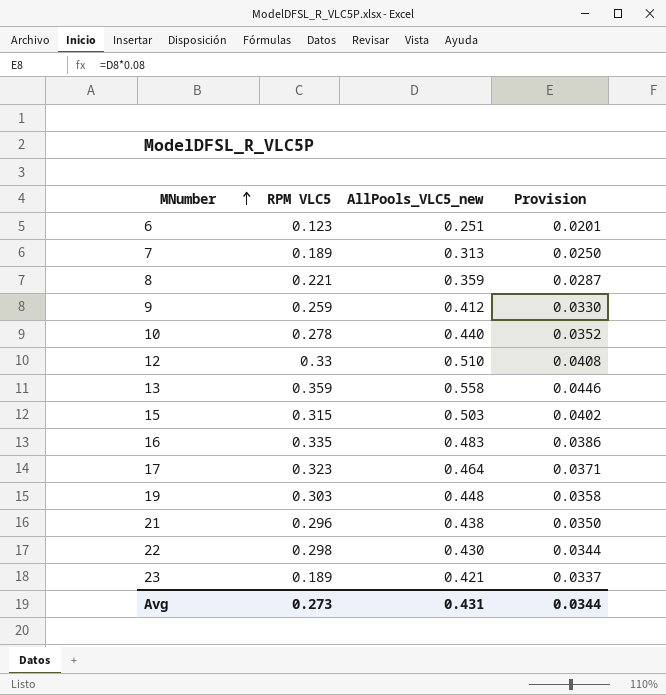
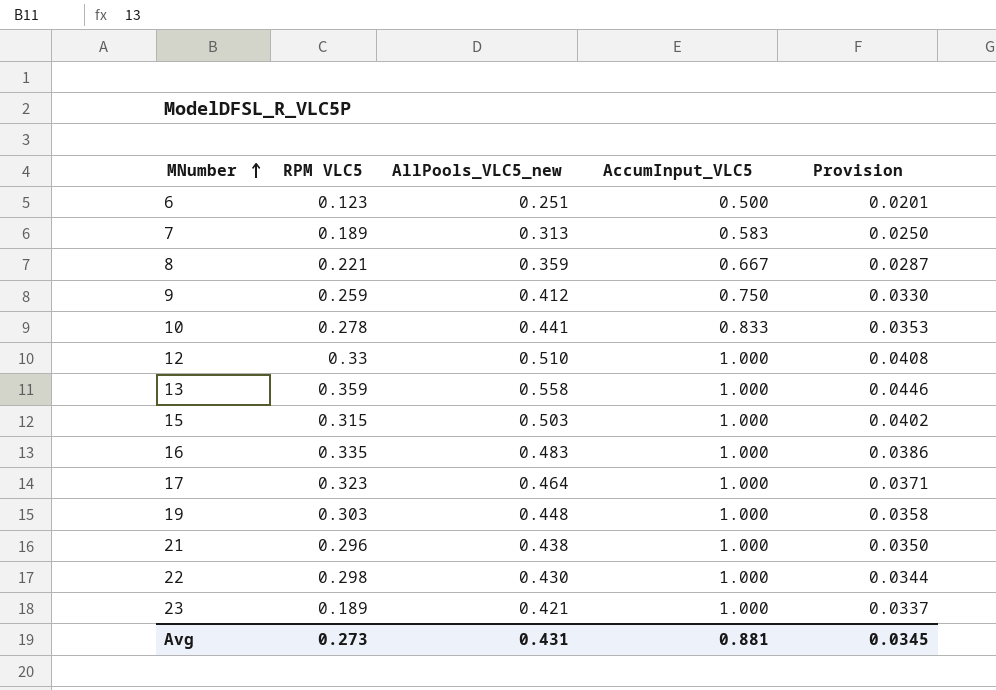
column AccumInput_VLC5 | position: none -> 4
10 | AllPools_VLC5_new: 0.440 -> 0.441
10 | Provision: 0.0352 -> 0.0353
Avg | Provision: 0.0344 -> 0.0345

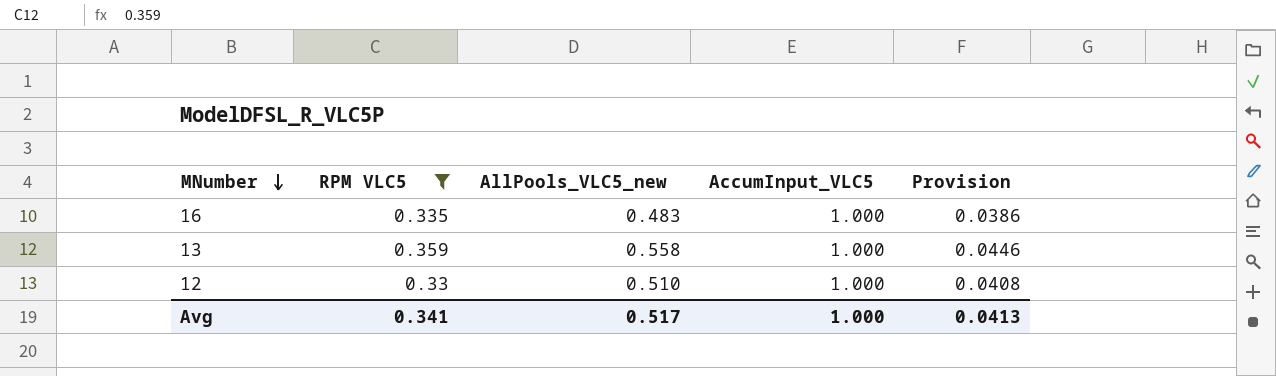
filter: none -> RPM VLC5 >= 0.33
row order: MNumber ascending -> MNumber descending
Avg | RPM VLC5: 0.273 -> 0.341
Avg | AllPools_VLC5_new: 0.431 -> 0.517
Avg | AccumInput_VLC5: 0.881 -> 1.000
Avg | Provision: 0.0345 -> 0.0413

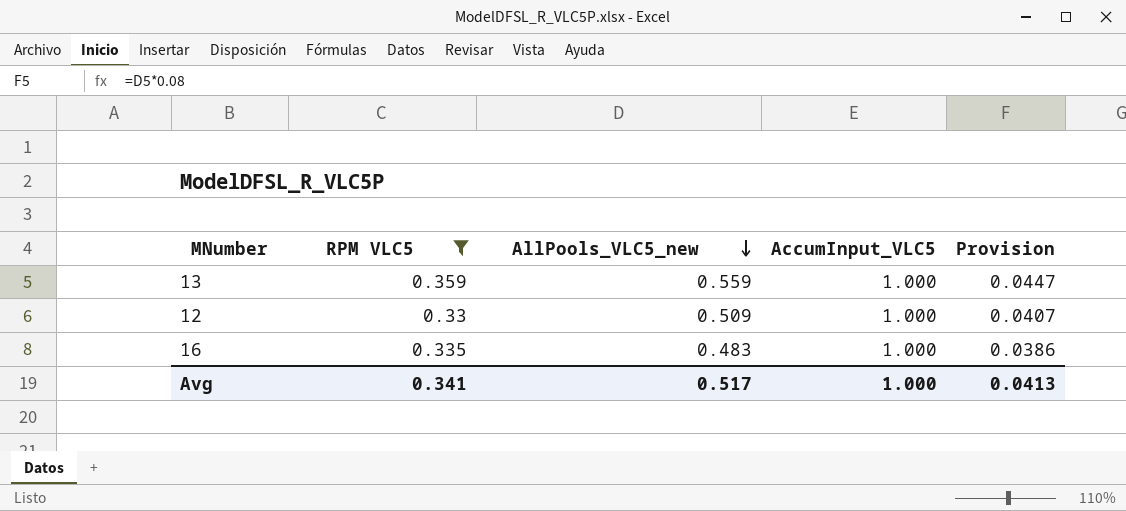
row order: MNumber descending -> AllPools_VLC5_new descending
13 | AllPools_VLC5_new: 0.558 -> 0.559
13 | Provision: 0.0446 -> 0.0447
12 | AllPools_VLC5_new: 0.510 -> 0.509
12 | Provision: 0.0408 -> 0.0407

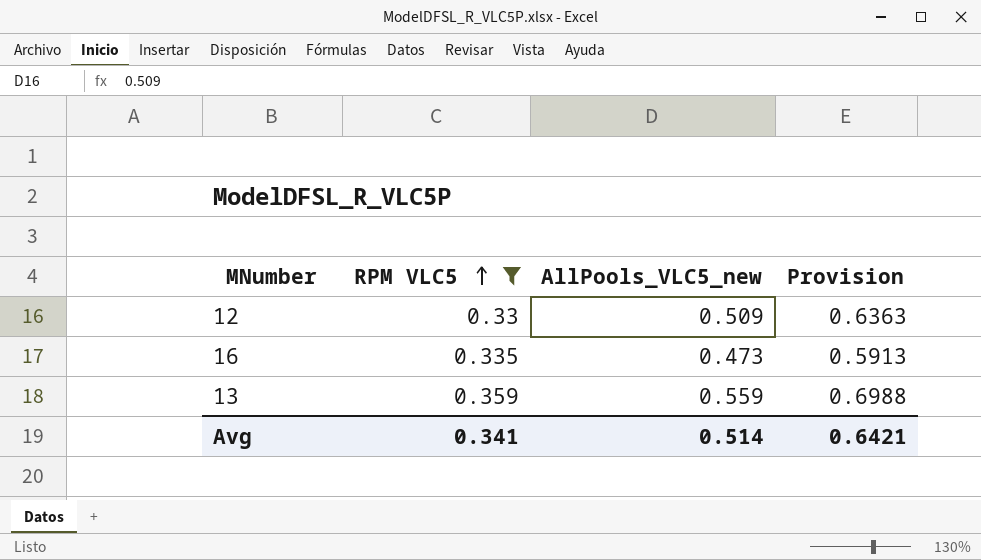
row order: AllPools_VLC5_new descending -> RPM VLC5 ascending
column AccumInput_VLC5 | position: 4 -> none
column Provision | formula: [AllPools_VLC5_new] * 0.08 -> [AllPools_VLC5_new] * 1.25
16 | AllPools_VLC5_new: 0.483 -> 0.473
Avg | AllPools_VLC5_new: 0.517 -> 0.514
Avg | Provision: 0.0413 -> 0.6421

